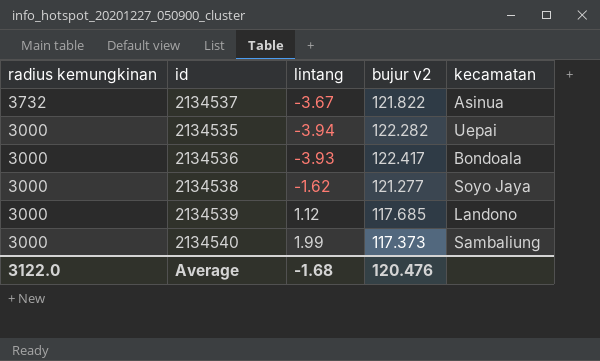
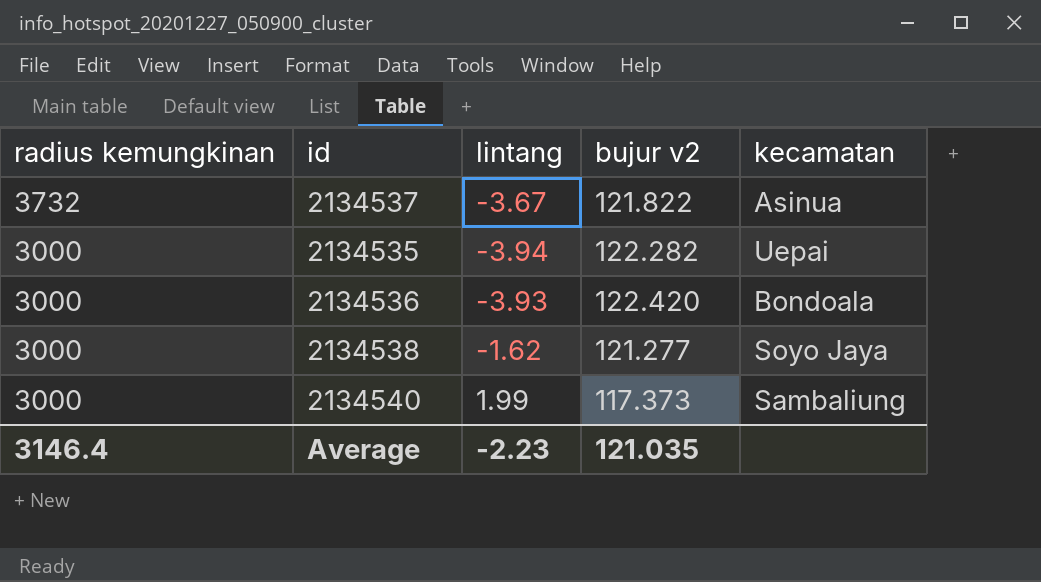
row 2134539: 3000 | 1.12 | 117.685 | Landono -> none
2134536 | bujur v2: 122.417 -> 122.420
Average | radius kemungkinan: 3122.0 -> 3146.4
Average | lintang: -1.68 -> -2.23
Average | bujur v2: 120.476 -> 121.035

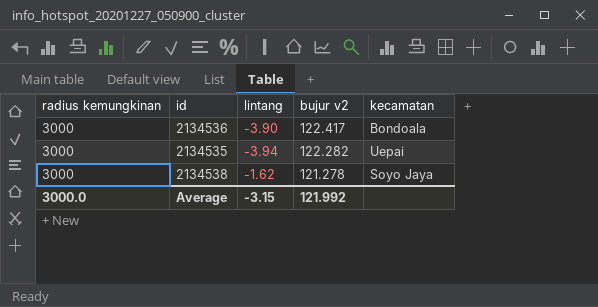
row order: radius kemungkinan descending -> bujur v2 descending
row 2134537: 3732 | -3.67 | 121.822 | Asinua -> none
row 2134540: 3000 | 1.99 | 117.373 | Sambaliung -> none
2134536 | lintang: -3.93 -> -3.90
2134536 | bujur v2: 122.420 -> 122.417
2134538 | bujur v2: 121.277 -> 121.278
Average | radius kemungkinan: 3146.4 -> 3000.0
Average | lintang: -2.23 -> -3.15
Average | bujur v2: 121.035 -> 121.992

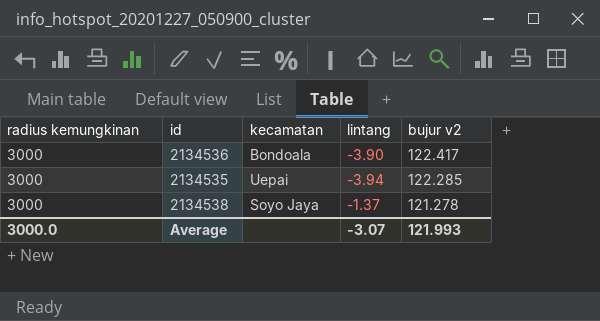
column kecamatan | position: 5 -> 3
2134535 | bujur v2: 122.282 -> 122.285
2134538 | lintang: -1.62 -> -1.37
Average | lintang: -3.15 -> -3.07
Average | bujur v2: 121.992 -> 121.993

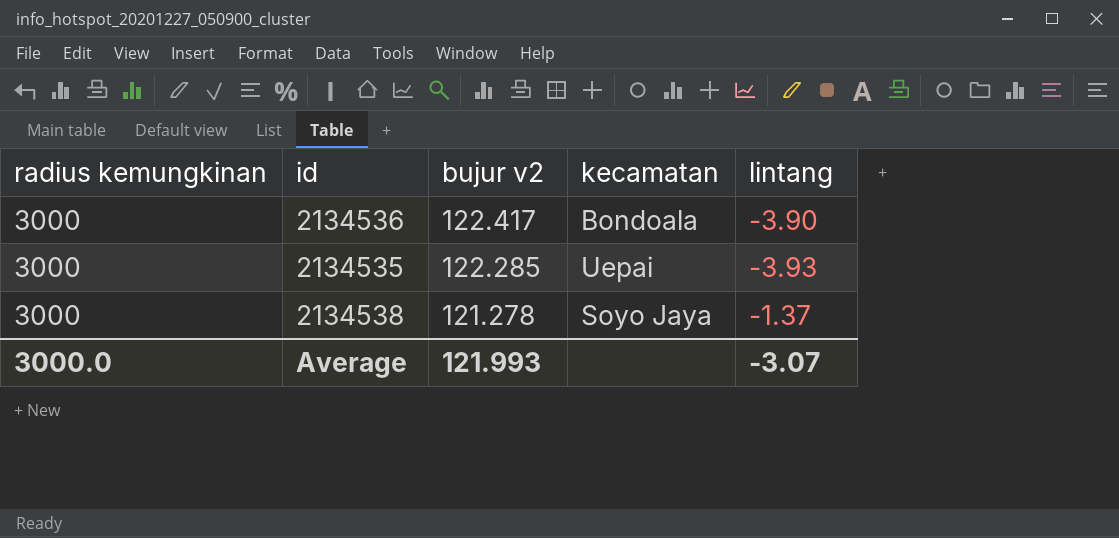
column bujur v2 | position: 5 -> 3
2134535 | lintang: -3.94 -> -3.93

